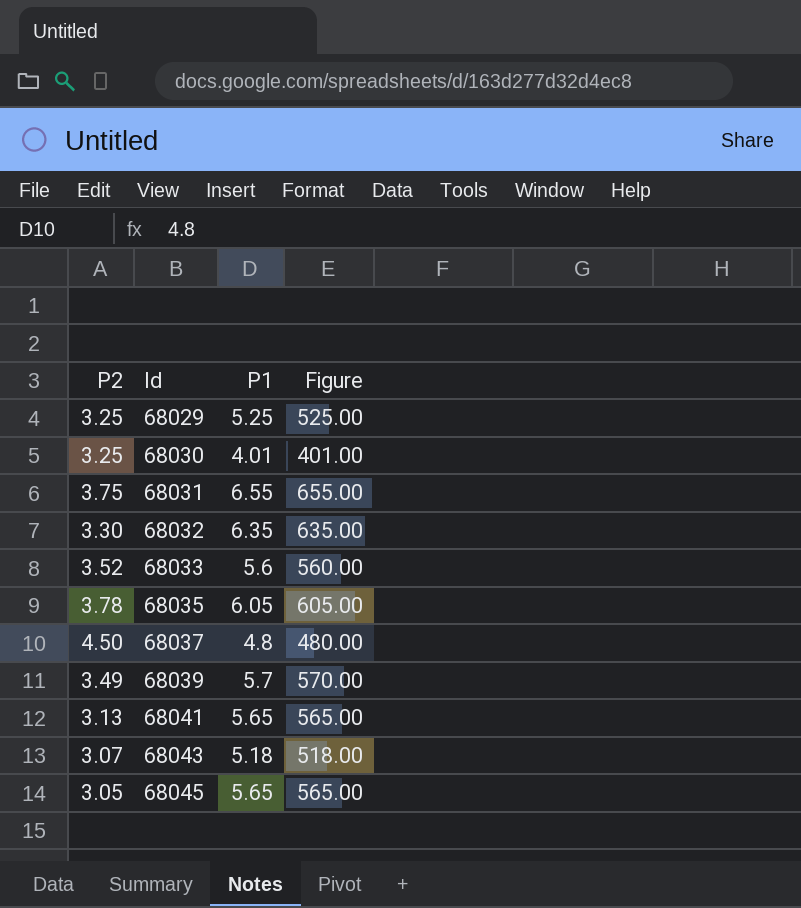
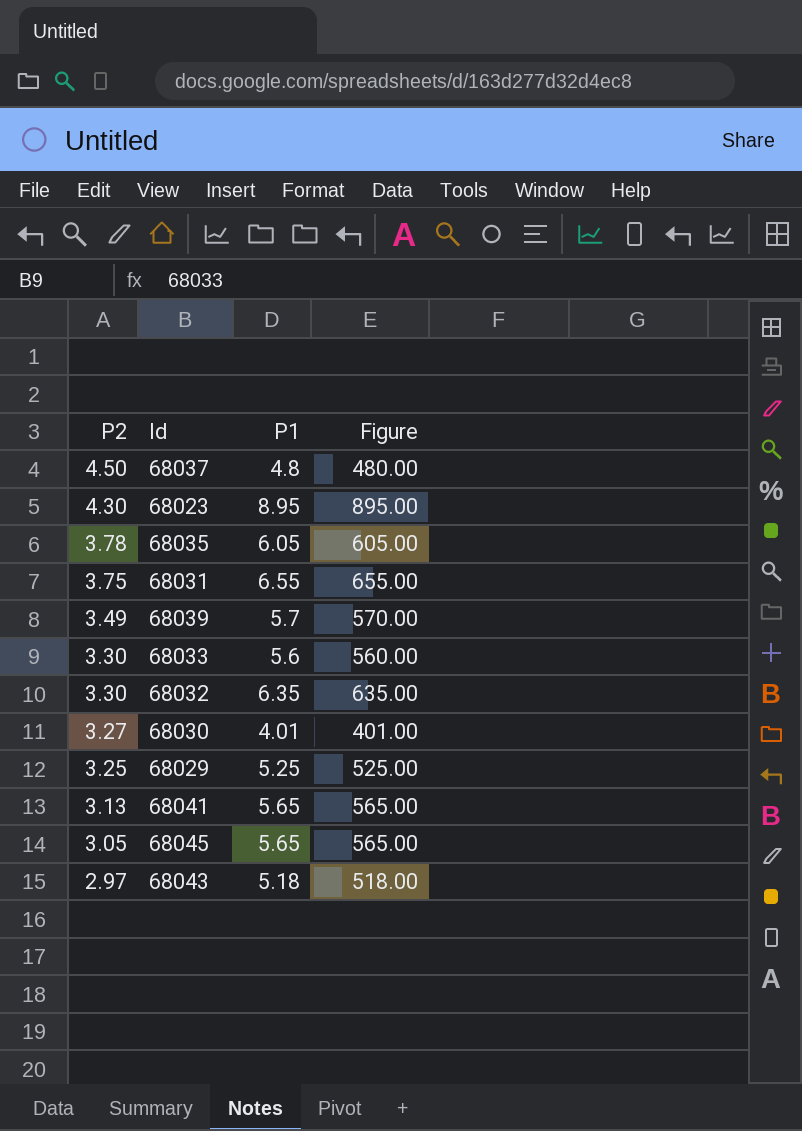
row order: Id ascending -> P2 descending
row 68023: none -> 4.30 | 8.95 | 895.00
68033 | P2: 3.52 -> 3.30
68030 | P2: 3.25 -> 3.27
68043 | P2: 3.07 -> 2.97

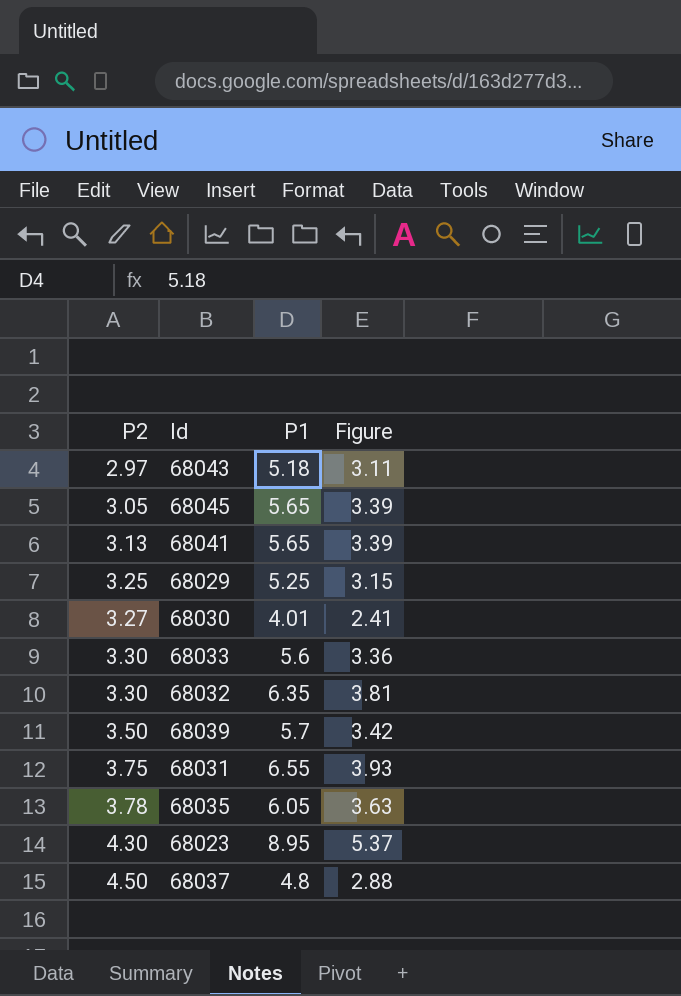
row order: P2 descending -> P2 ascending
column Figure | formula: [P1] * 100 -> [P1] * 0.6
68039 | P2: 3.49 -> 3.50

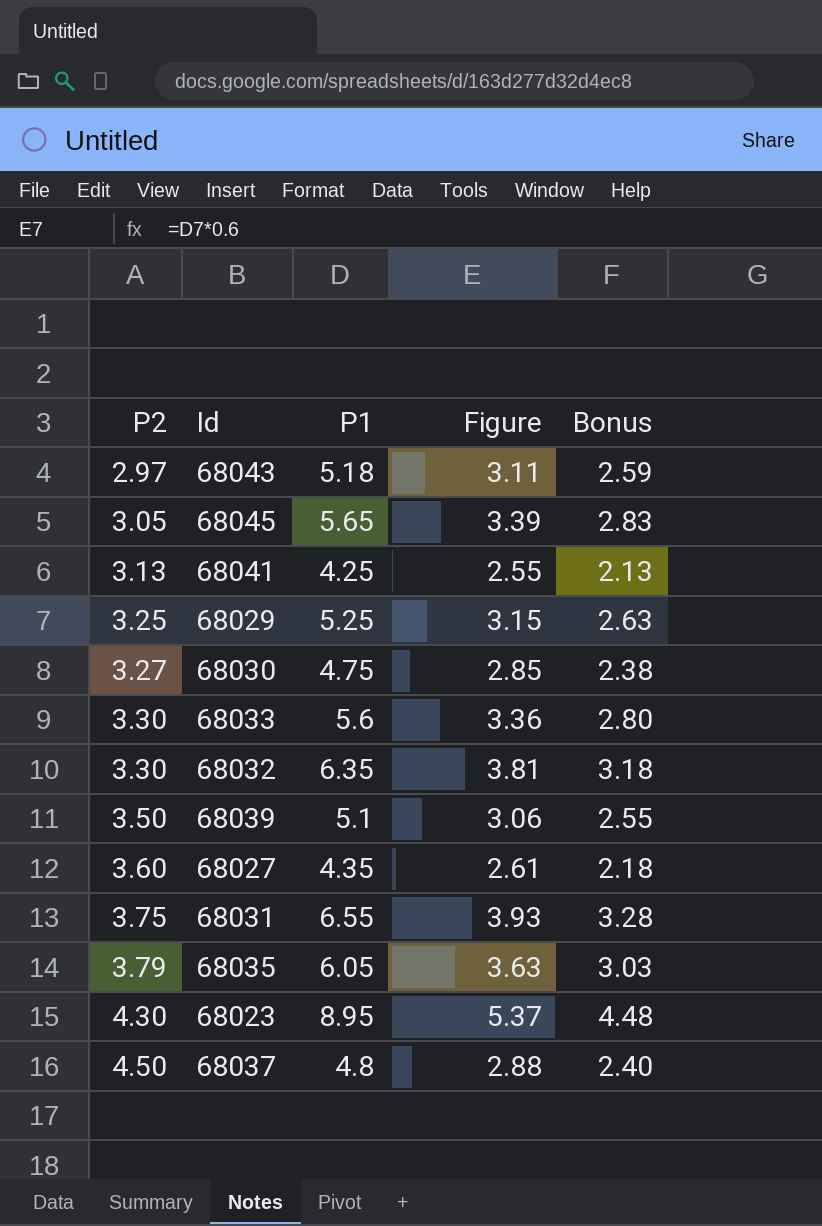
column Bonus | formula: none -> [P1] * 0.5
68041 | P1: 5.65 -> 4.25
68041 | Figure: 3.39 -> 2.55
68030 | P1: 4.01 -> 4.75
68030 | Figure: 2.41 -> 2.85
68039 | P1: 5.7 -> 5.1
68039 | Figure: 3.42 -> 3.06
row 68027: none -> 3.60 | 4.35 | 2.61 | 2.18
68035 | P2: 3.78 -> 3.79

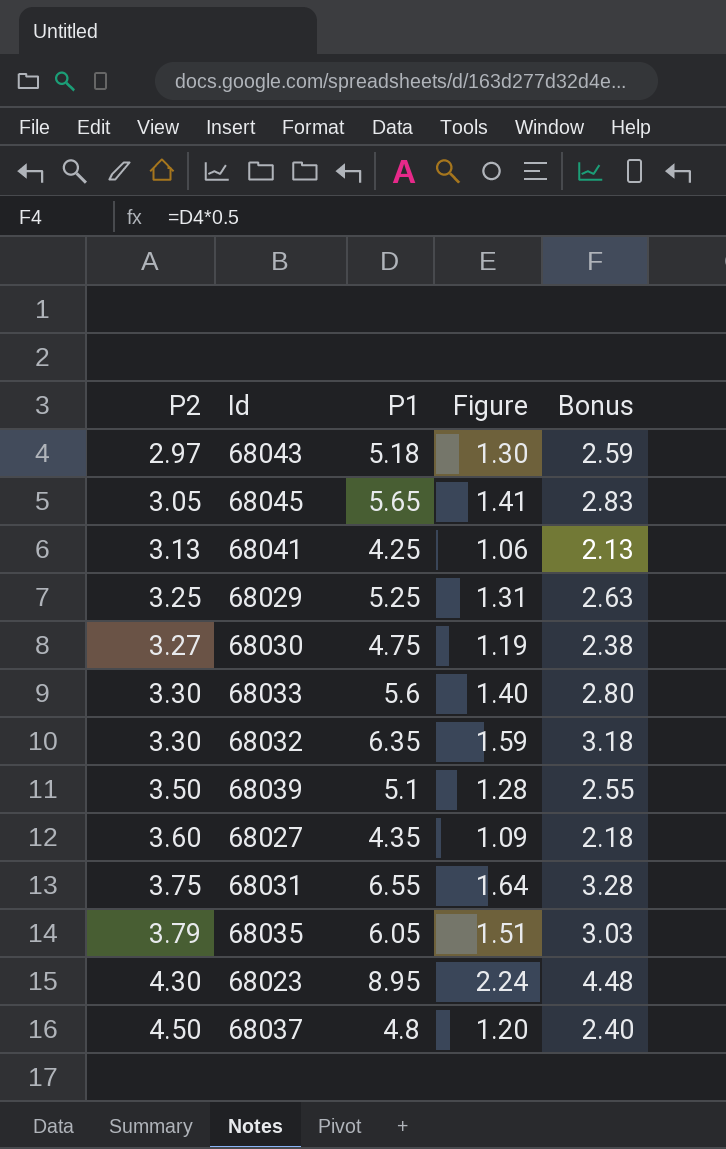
column Figure | formula: [P1] * 0.6 -> [P1] * 0.25

